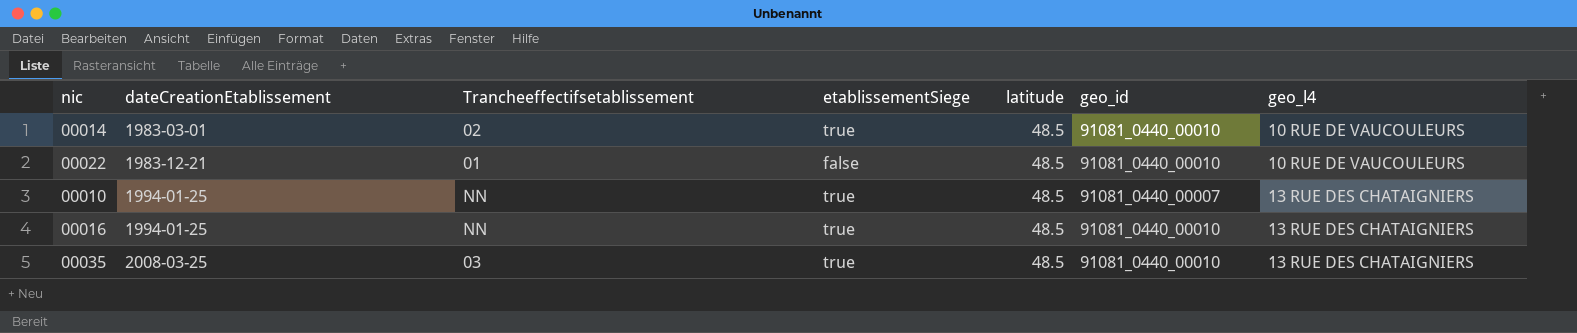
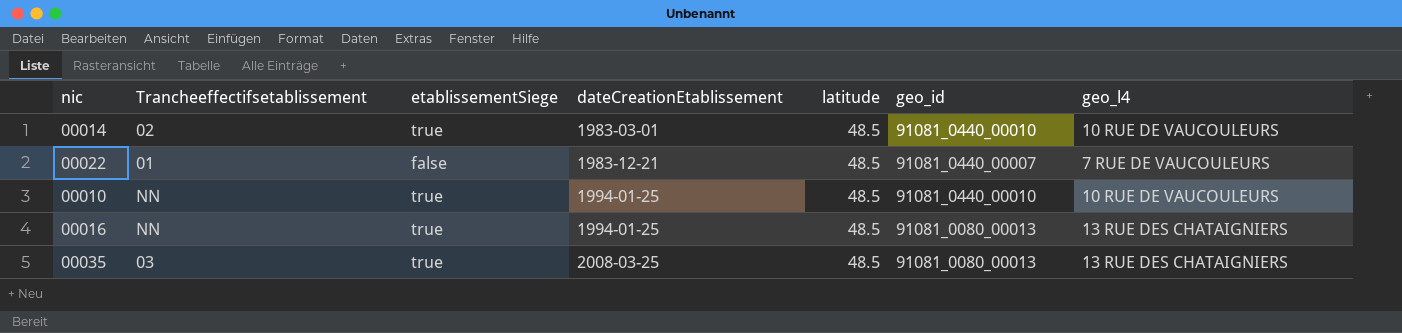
column dateCreationEtablissement | position: 2 -> 4
00022 | geo_id: 91081_0440_00010 -> 91081_0440_00007
00022 | geo_l4: 10 RUE DE VAUCOULEURS -> 7 RUE DE VAUCOULEURS
00010 | geo_id: 91081_0440_00007 -> 91081_0440_00010
00010 | geo_l4: 13 RUE DES CHATAIGNIERS -> 10 RUE DE VAUCOULEURS
00016 | geo_id: 91081_0440_00010 -> 91081_0080_00013
00035 | geo_id: 91081_0440_00010 -> 91081_0080_00013

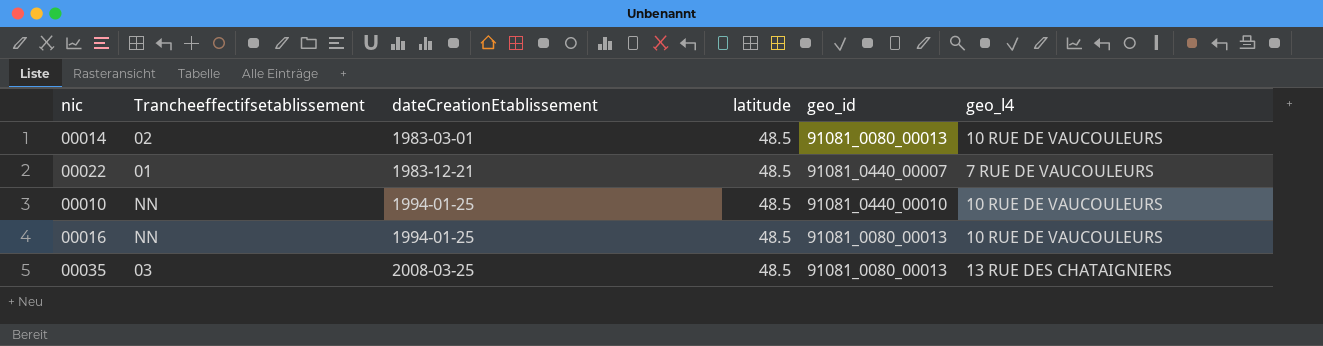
column etablissementSiege | position: 3 -> none
00014 | geo_id: 91081_0440_00010 -> 91081_0080_00013
00016 | geo_l4: 13 RUE DES CHATAIGNIERS -> 10 RUE DE VAUCOULEURS

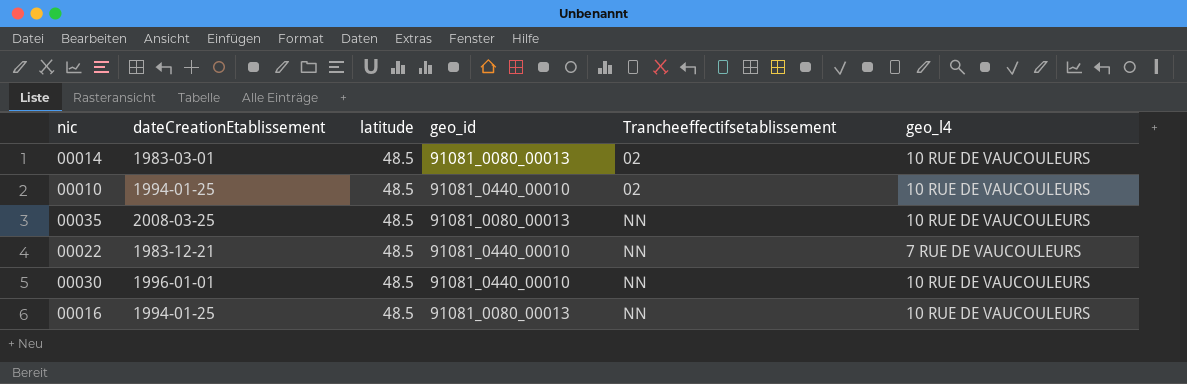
row order: dateCreationEtablissement ascending -> Trancheeffectifsetablissement ascending
column Trancheeffectifsetablissement | position: 2 -> 5
00010 | Trancheeffectifsetablissement: NN -> 02
00035 | Trancheeffectifsetablissement: 03 -> NN
00035 | geo_l4: 13 RUE DES CHATAIGNIERS -> 10 RUE DE VAUCOULEURS
00022 | geo_id: 91081_0440_00007 -> 91081_0440_00010
00022 | Trancheeffectifsetablissement: 01 -> NN
row 00030: none -> 1996-01-01 | 48.5 | 91081_0440_00010 | NN | 10 RUE DE VAUCOULEURS

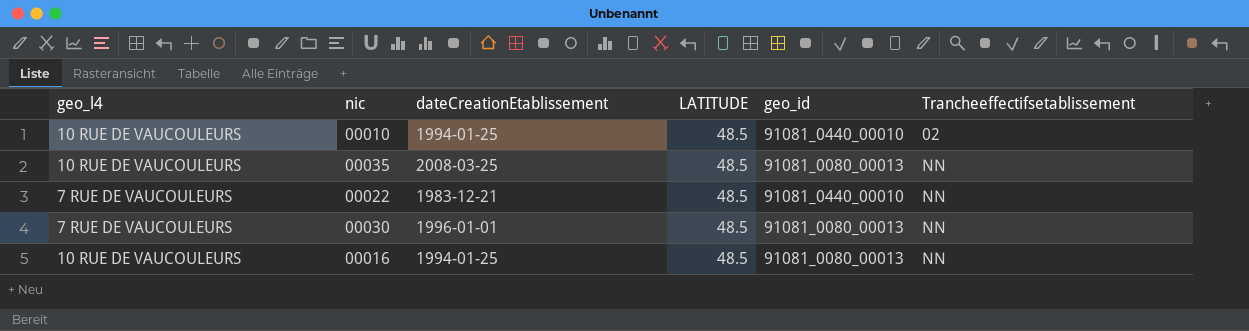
column geo_l4 | position: 6 -> 1
column name: latitude -> LATITUDE
row 00014: 1983-03-01 | 48.5 | 91081_0080_00013 | 02 | 10 RUE DE VAUCOULEURS -> none
00030 | geo_l4: 10 RUE DE VAUCOULEURS -> 7 RUE DE VAUCOULEURS
00030 | geo_id: 91081_0440_00010 -> 91081_0080_00013

